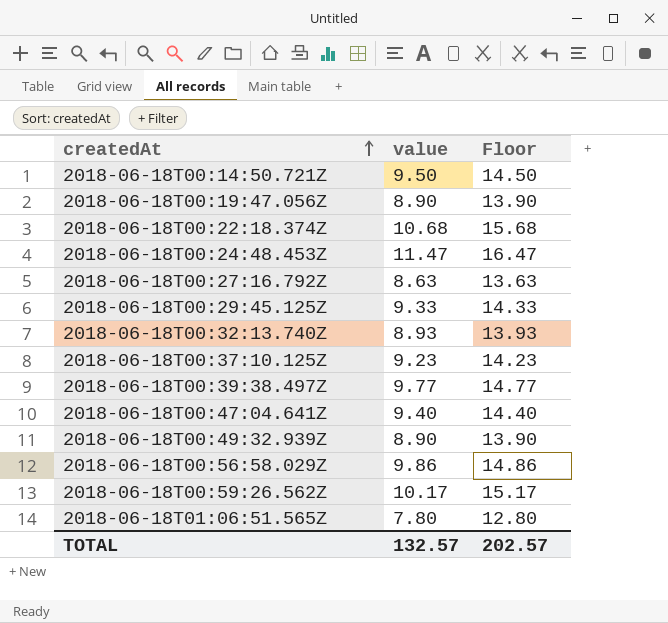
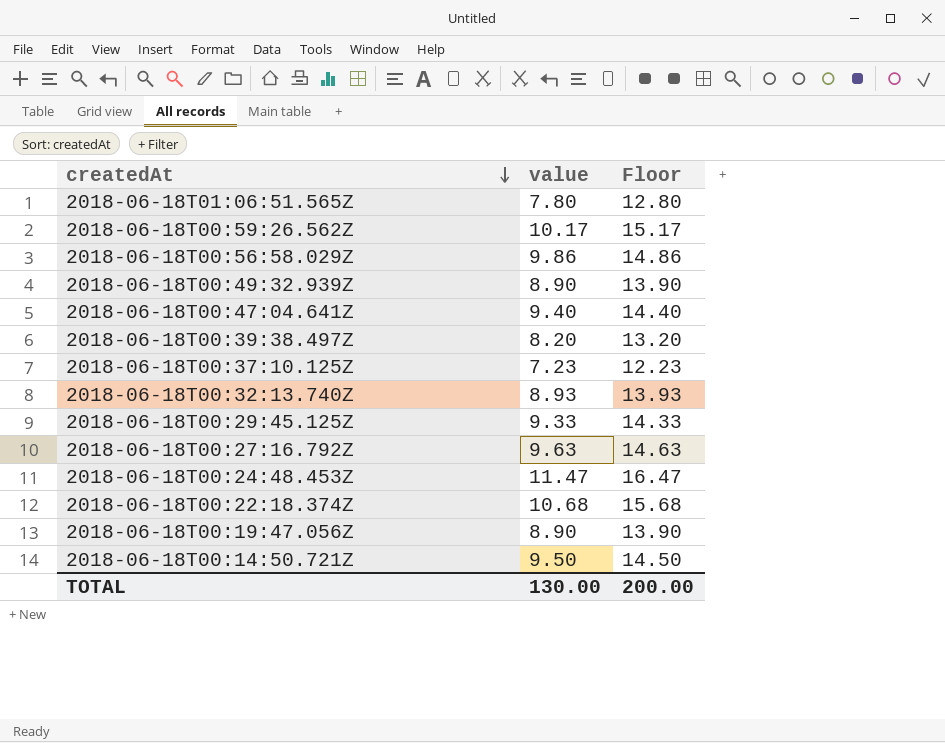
row order: createdAt ascending -> createdAt descending
2018-06-18T00:39:38.497Z | value: 9.77 -> 8.20
2018-06-18T00:39:38.497Z | Floor: 14.77 -> 13.20
2018-06-18T00:37:10.125Z | value: 9.23 -> 7.23
2018-06-18T00:37:10.125Z | Floor: 14.23 -> 12.23
2018-06-18T00:27:16.792Z | value: 8.63 -> 9.63
2018-06-18T00:27:16.792Z | Floor: 13.63 -> 14.63
TOTAL | value: 132.57 -> 130.00
TOTAL | Floor: 202.57 -> 200.00

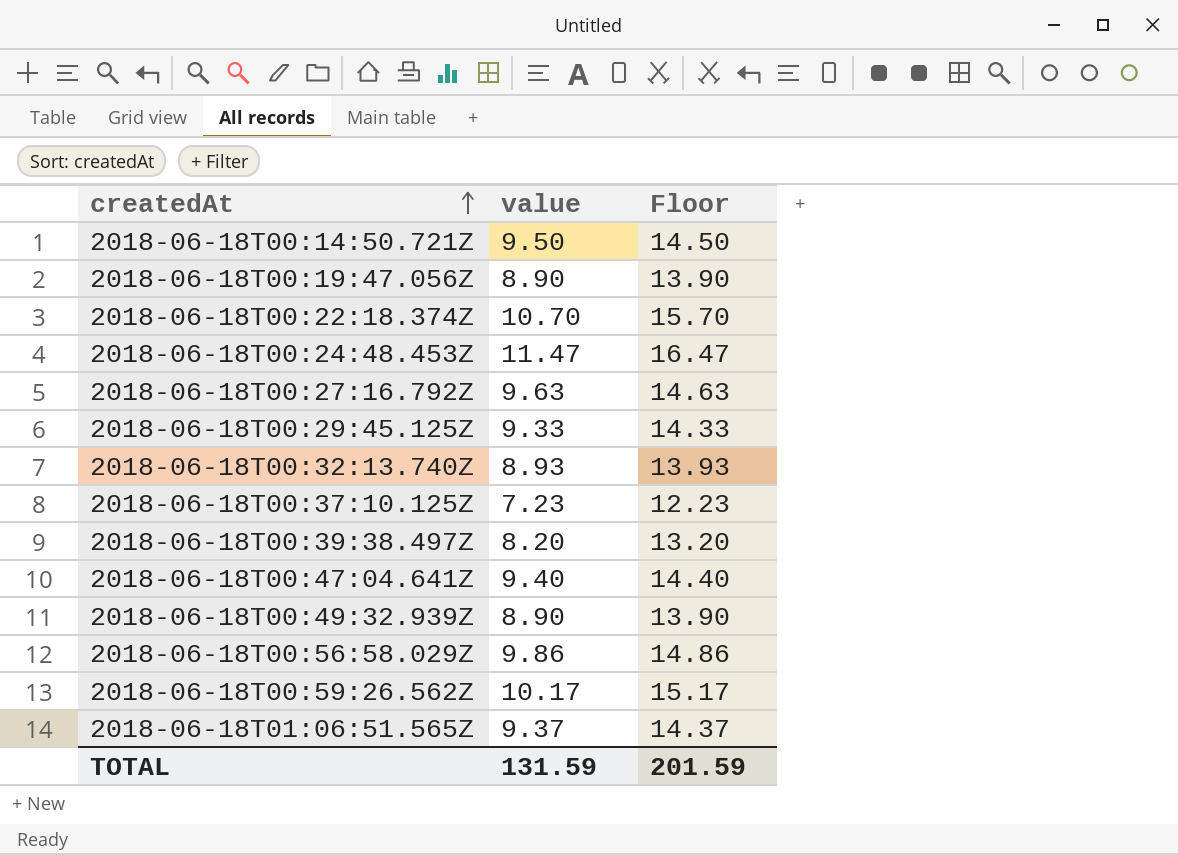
row order: createdAt descending -> createdAt ascending
2018-06-18T00:22:18.374Z | value: 10.68 -> 10.70
2018-06-18T00:22:18.374Z | Floor: 15.68 -> 15.70
2018-06-18T01:06:51.565Z | value: 7.80 -> 9.37
2018-06-18T01:06:51.565Z | Floor: 12.80 -> 14.37
TOTAL | value: 130.00 -> 131.59
TOTAL | Floor: 200.00 -> 201.59

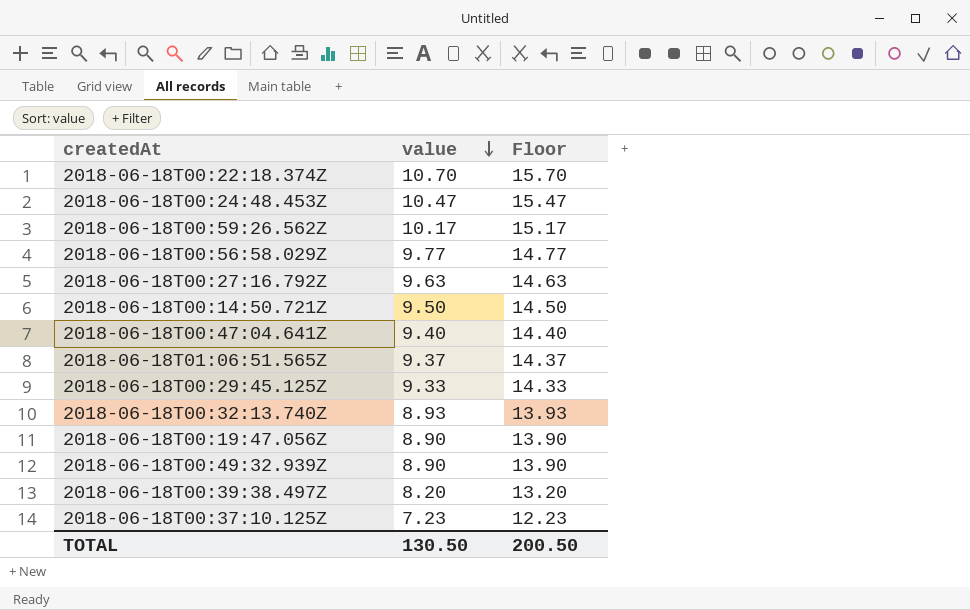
row order: createdAt ascending -> value descending
2018-06-18T00:24:48.453Z | value: 11.47 -> 10.47
2018-06-18T00:24:48.453Z | Floor: 16.47 -> 15.47
2018-06-18T00:56:58.029Z | value: 9.86 -> 9.77
2018-06-18T00:56:58.029Z | Floor: 14.86 -> 14.77
TOTAL | value: 131.59 -> 130.50
TOTAL | Floor: 201.59 -> 200.50

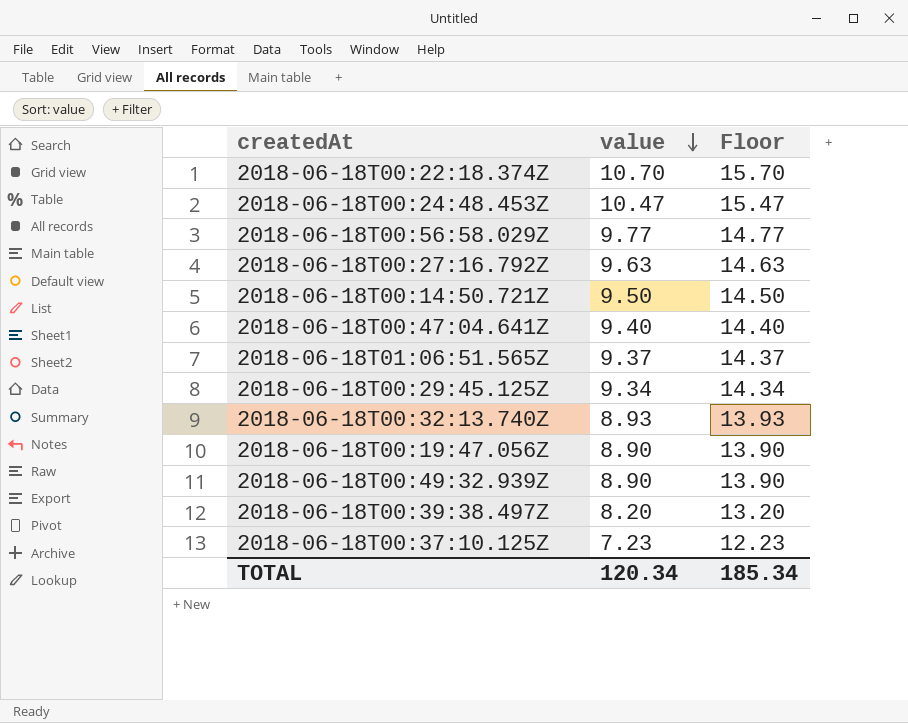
row 2018-06-18T00:59:26.562Z: 10.17 | 15.17 -> none
2018-06-18T00:29:45.125Z | value: 9.33 -> 9.34
2018-06-18T00:29:45.125Z | Floor: 14.33 -> 14.34
TOTAL | value: 130.50 -> 120.34
TOTAL | Floor: 200.50 -> 185.34

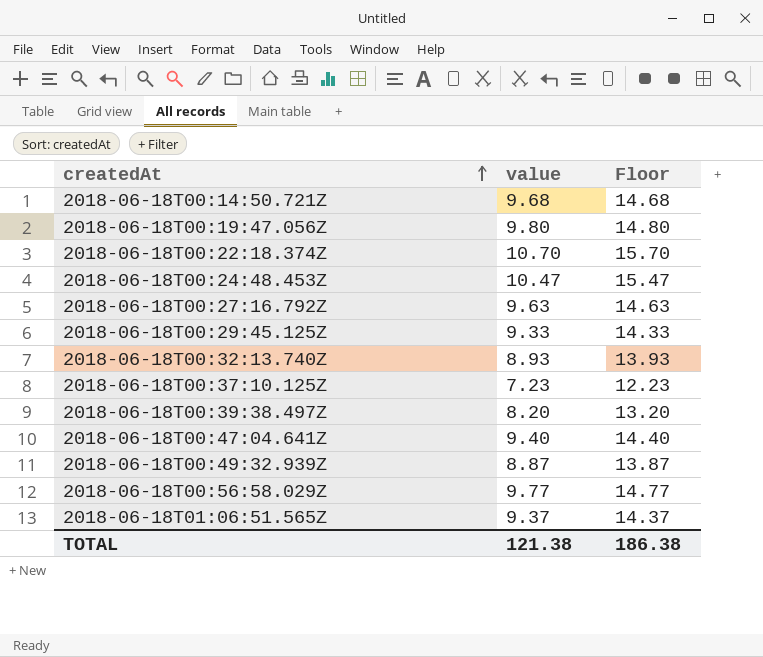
row order: value descending -> createdAt ascending
2018-06-18T00:14:50.721Z | value: 9.50 -> 9.68
2018-06-18T00:14:50.721Z | Floor: 14.50 -> 14.68
2018-06-18T00:19:47.056Z | value: 8.90 -> 9.80
2018-06-18T00:19:47.056Z | Floor: 13.90 -> 14.80
2018-06-18T00:29:45.125Z | value: 9.34 -> 9.33
2018-06-18T00:29:45.125Z | Floor: 14.34 -> 14.33
2018-06-18T00:49:32.939Z | value: 8.90 -> 8.87
2018-06-18T00:49:32.939Z | Floor: 13.90 -> 13.87
TOTAL | value: 120.34 -> 121.38
TOTAL | Floor: 185.34 -> 186.38

